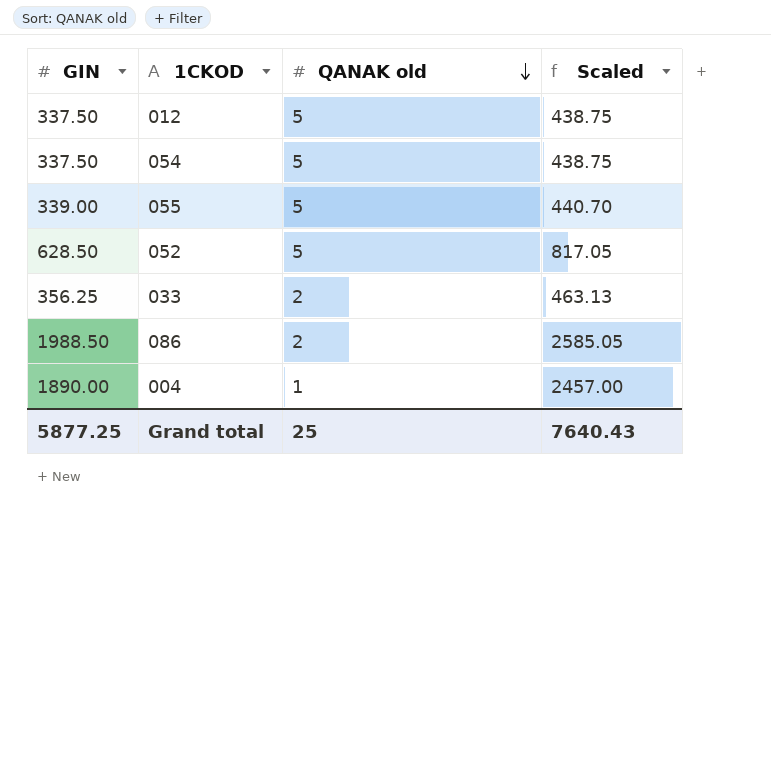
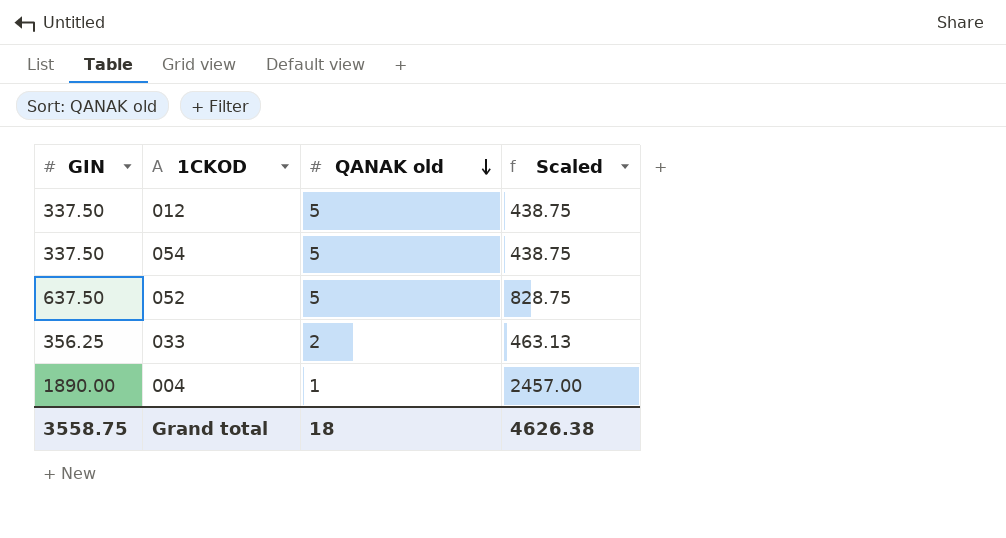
row 055: 339.00 | 5 | 440.70 -> none
row 086: 1988.50 | 2 | 2585.05 -> none
052 | GIN: 628.50 -> 637.50
052 | Scaled: 817.05 -> 828.75
Grand total | GIN: 5877.25 -> 3558.75
Grand total | QANAK old: 25 -> 18
Grand total | Scaled: 7640.43 -> 4626.38

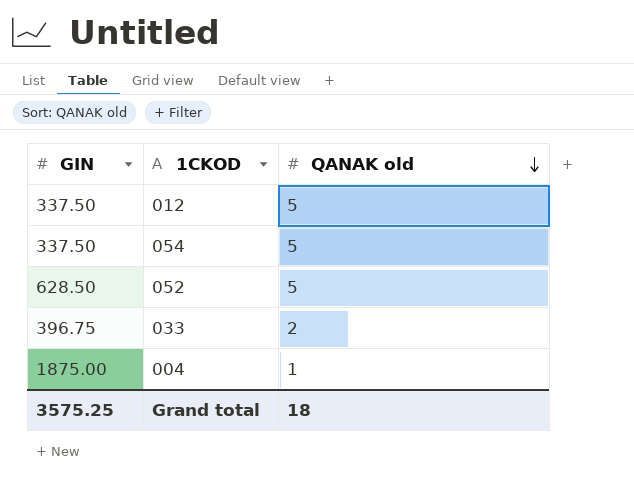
column Scaled | formula: [GIN] * 1.3 -> none
052 | GIN: 637.50 -> 628.50
033 | GIN: 356.25 -> 396.75
004 | GIN: 1890.00 -> 1875.00
Grand total | GIN: 3558.75 -> 3575.25

